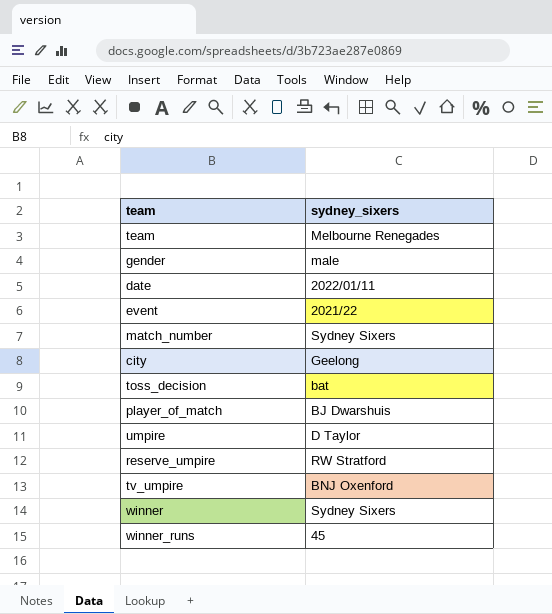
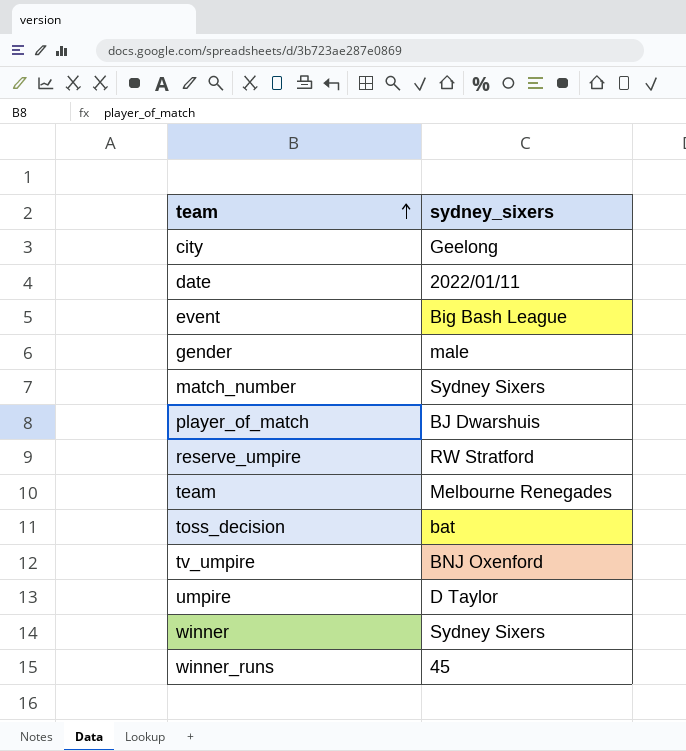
row order: none -> team ascending
event | sydney_sixers: 2021/22 -> Big Bash League

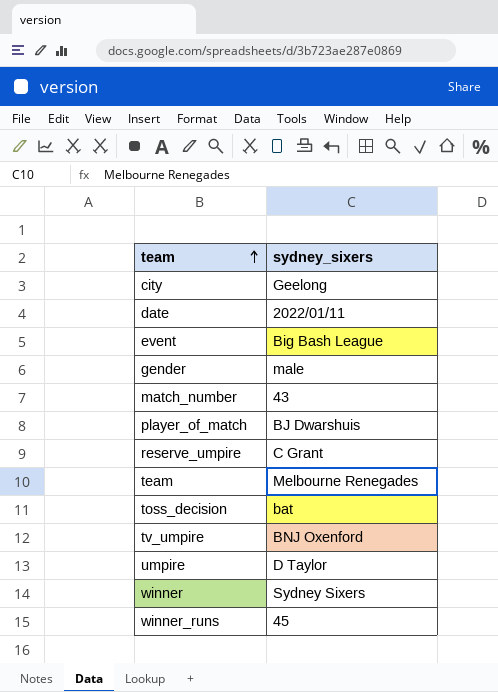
match_number | sydney_sixers: Sydney Sixers -> 43
reserve_umpire | sydney_sixers: RW Stratford -> C Grant

